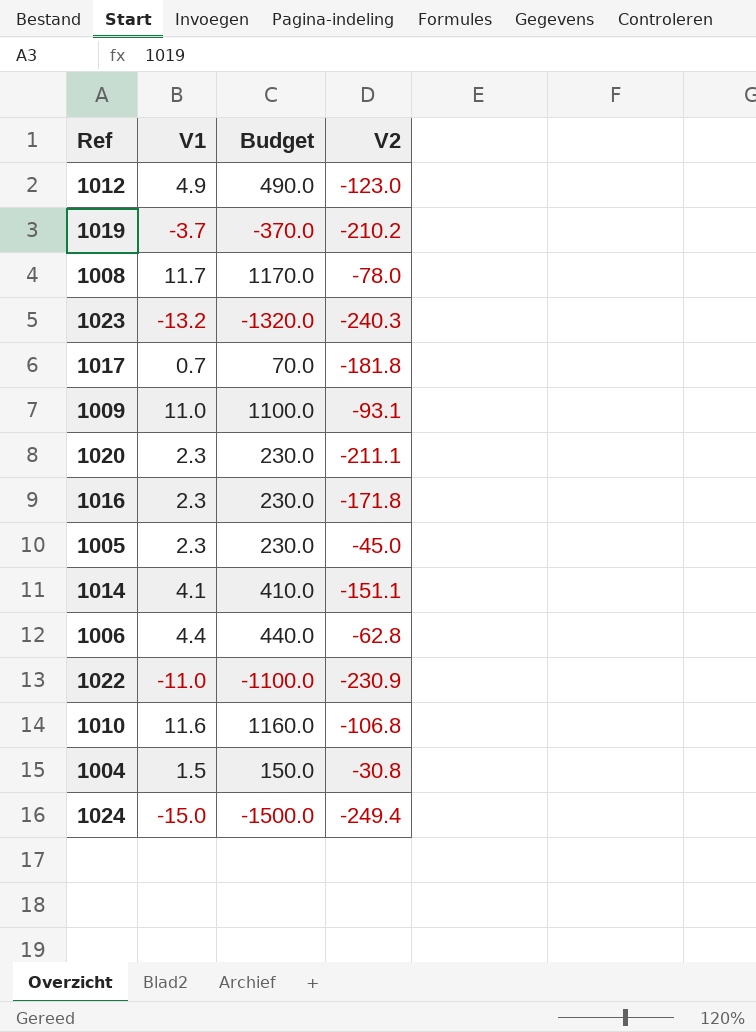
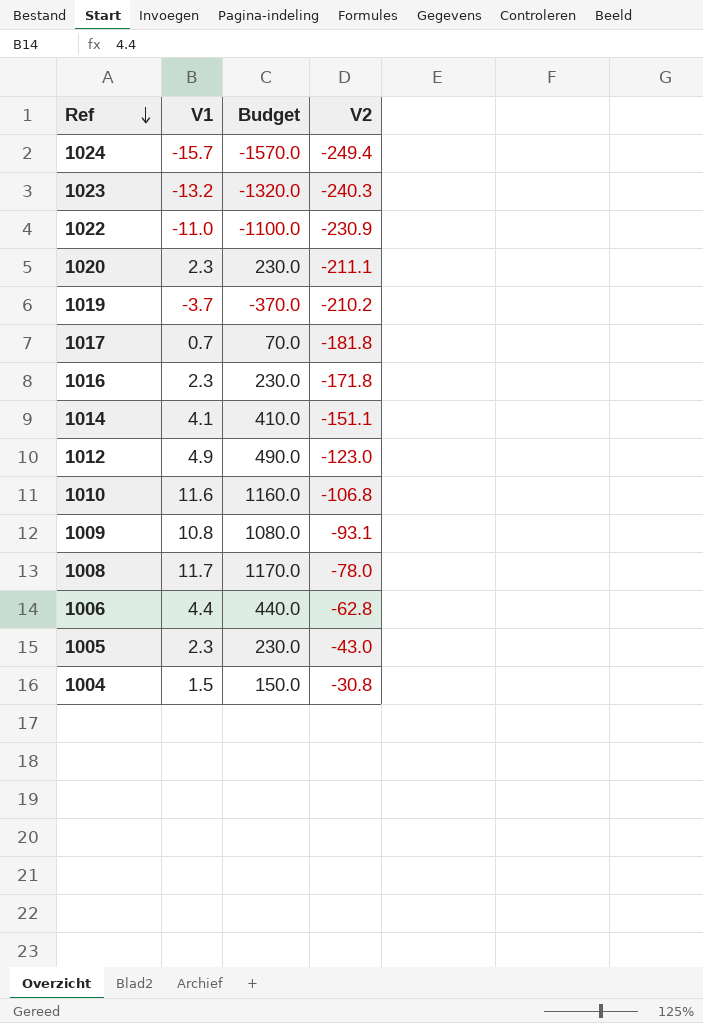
row order: none -> Ref descending
1024 | V1: -15.0 -> -15.7
1024 | Budget: -1500.0 -> -1570.0
1009 | V1: 11.0 -> 10.8
1009 | Budget: 1100.0 -> 1080.0
1005 | V2: -45.0 -> -43.0

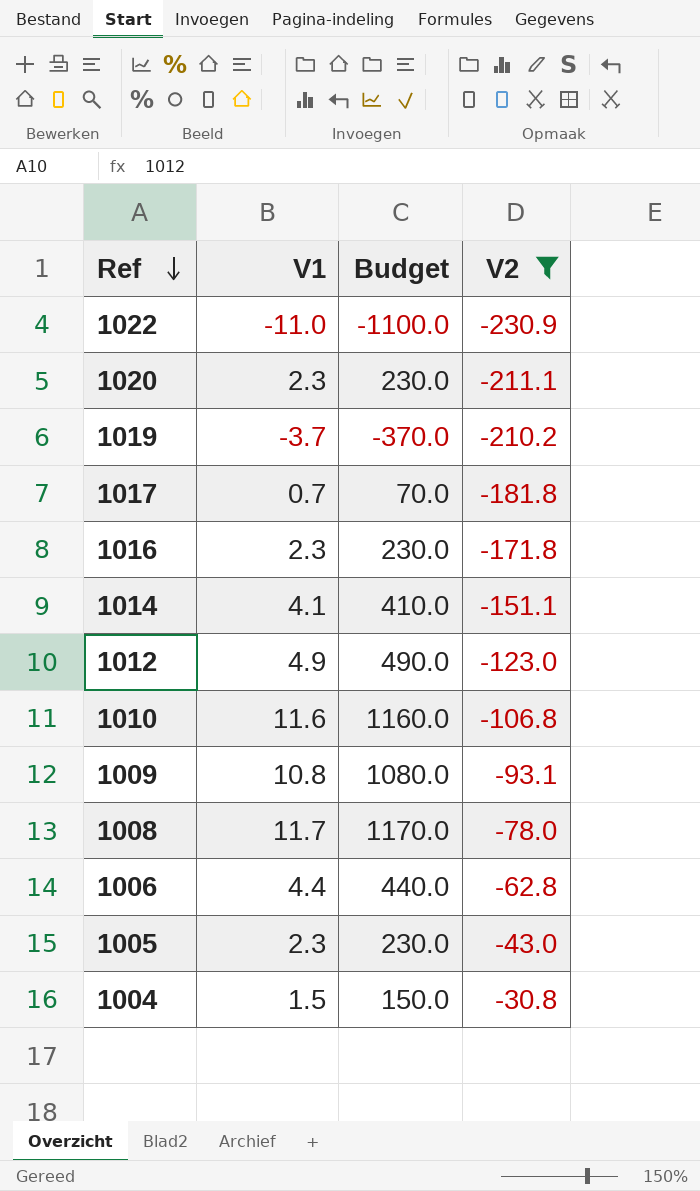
filter: none -> V2 >= -230.9

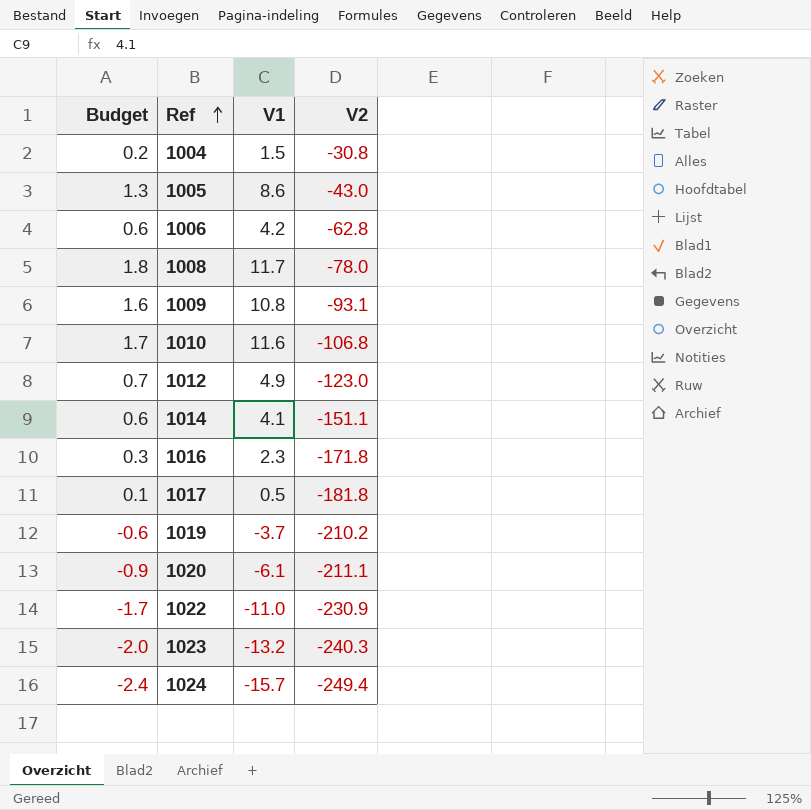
filter: V2 >= -230.9 -> none
row order: Ref descending -> Ref ascending
column Budget | formula: [V1] * 100 -> [V1] * 0.15
column Budget | position: 3 -> 1
1005 | V1: 2.3 -> 8.6
1006 | V1: 4.4 -> 4.2
1017 | V1: 0.7 -> 0.5
1020 | V1: 2.3 -> -6.1

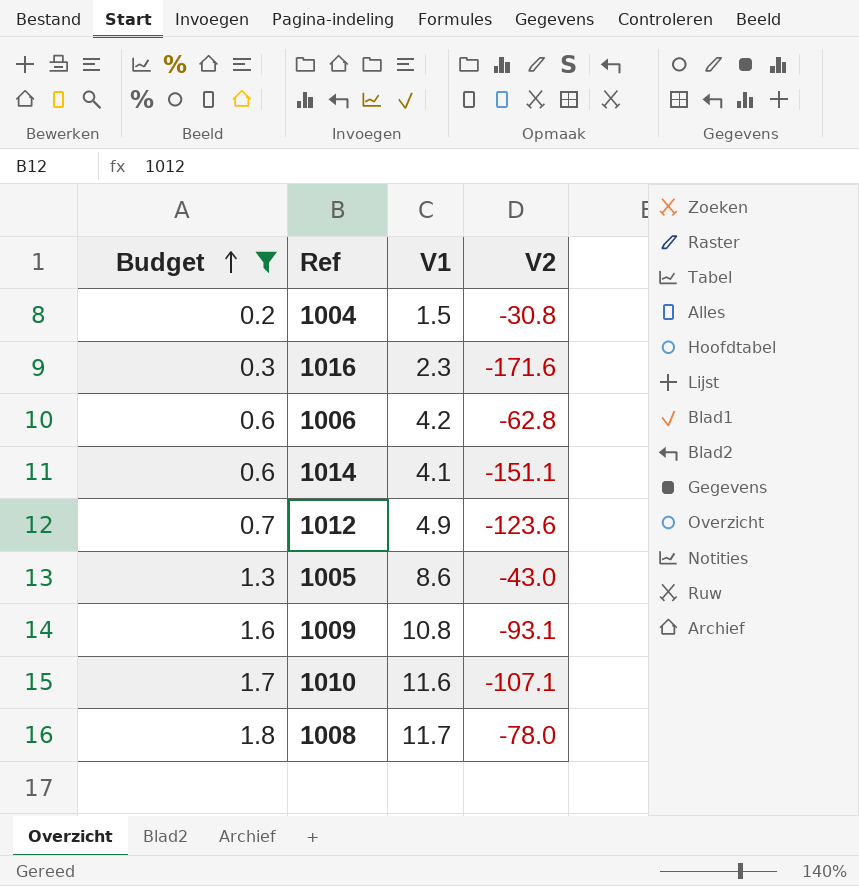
filter: none -> Budget >= 0.2
row order: Ref ascending -> Budget ascending
1016 | V2: -171.8 -> -171.6
1012 | V2: -123.0 -> -123.6
1010 | V2: -106.8 -> -107.1

